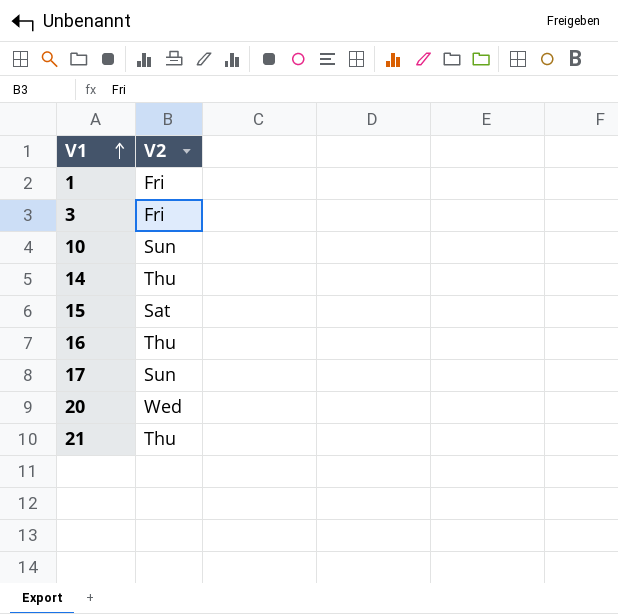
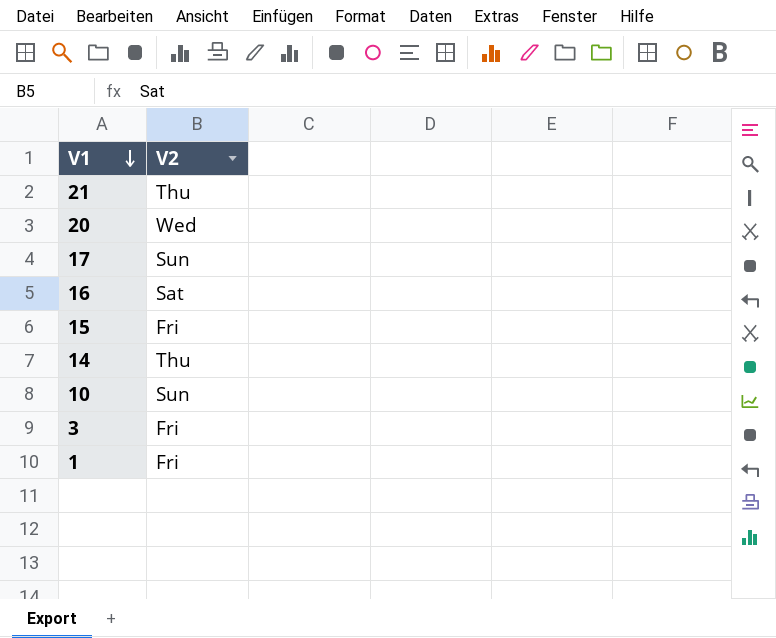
row order: V1 ascending -> V1 descending
16 | V2: Thu -> Sat
15 | V2: Sat -> Fri

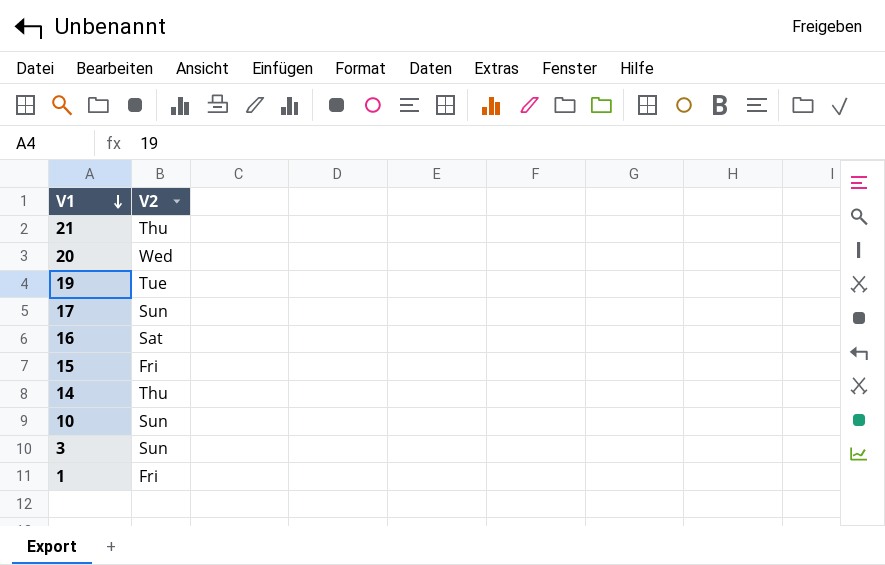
row 19: none -> Tue
3 | V2: Fri -> Sun

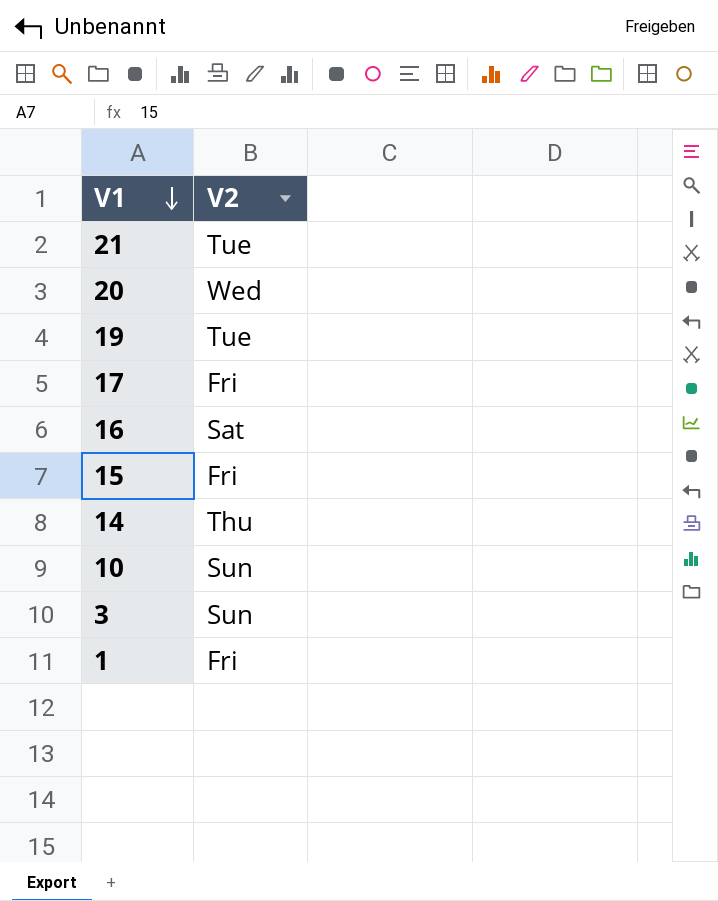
21 | V2: Thu -> Tue
17 | V2: Sun -> Fri

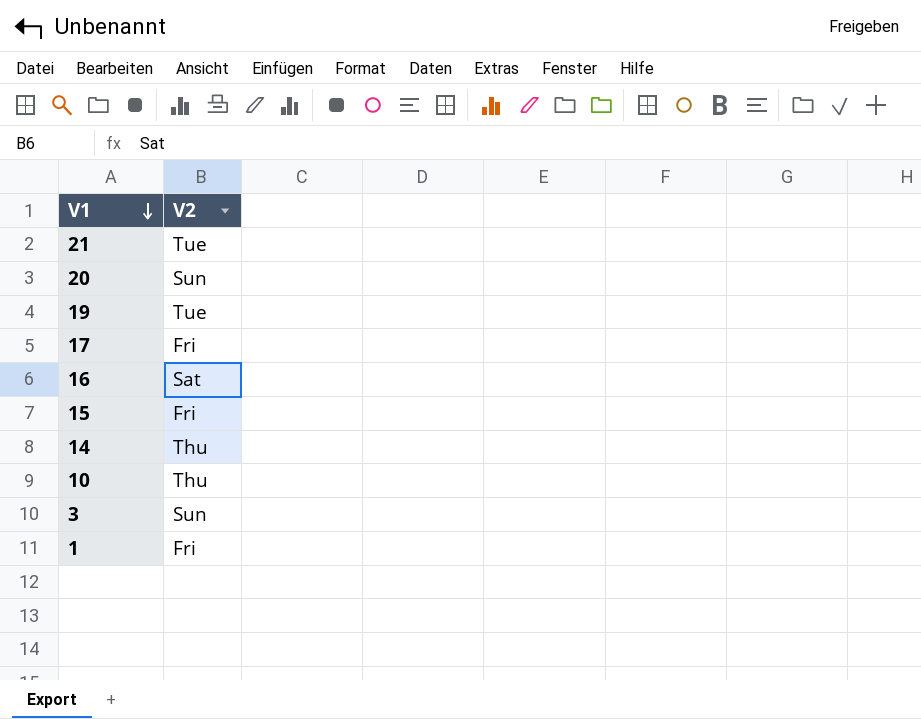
20 | V2: Wed -> Sun
10 | V2: Sun -> Thu

